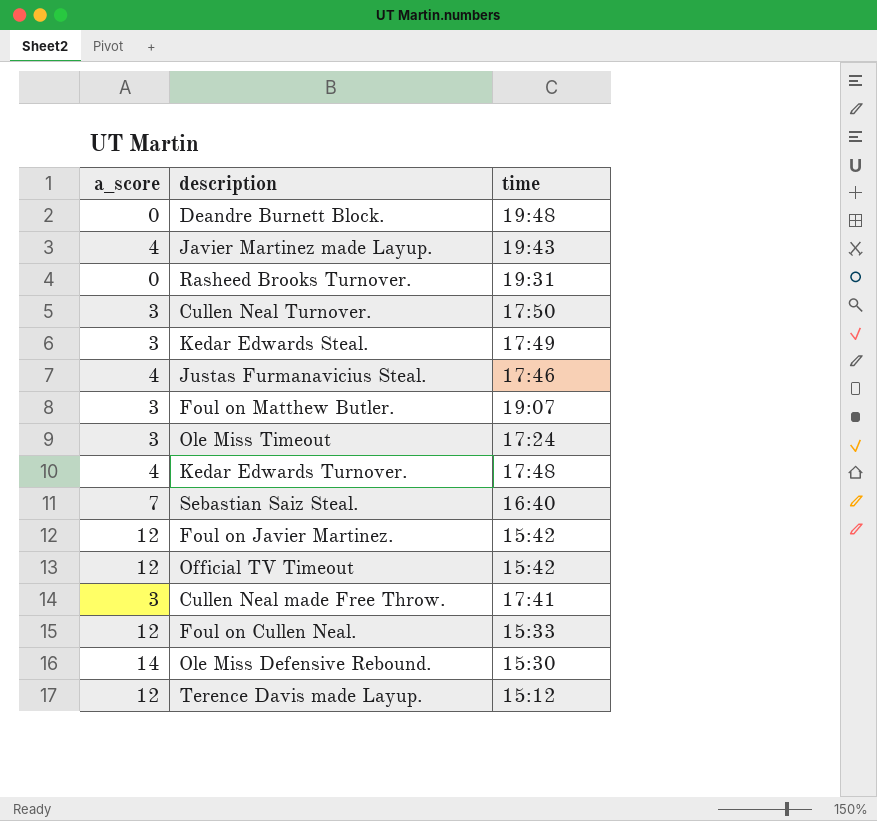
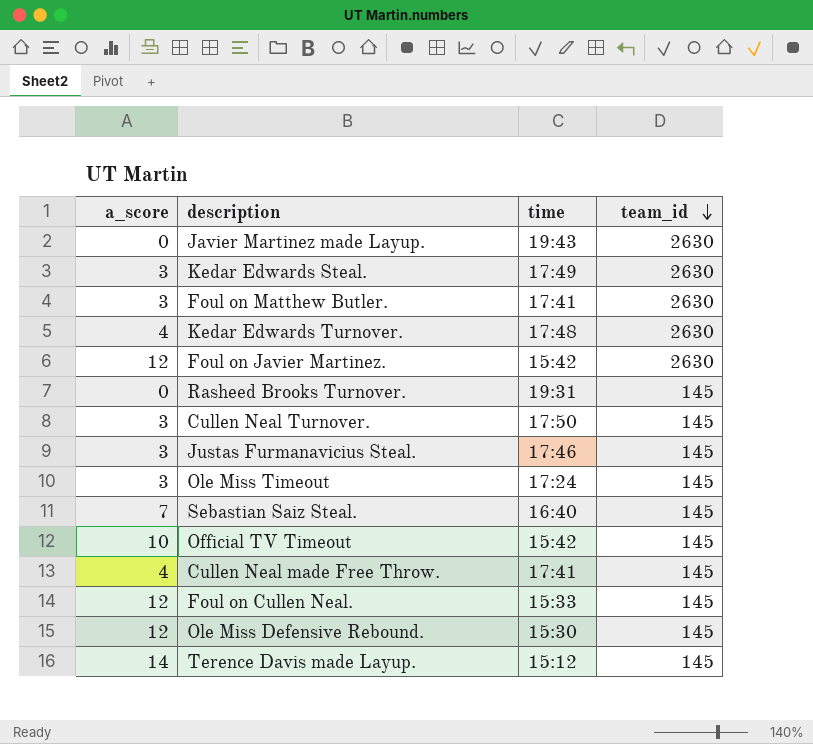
row order: none -> team_id descending
column team_id | position: none -> 4
row Deandre Burnett Block.: 0 | 19:48 -> none
Javier Martinez made Layup. | a_score: 4 -> 0
Foul on Matthew Butler. | time: 19:07 -> 17:41
Justas Furmanavicius Steal. | a_score: 4 -> 3
Official TV Timeout | a_score: 12 -> 10
Cullen Neal made Free Throw. | a_score: 3 -> 4
Ole Miss Defensive Rebound. | a_score: 14 -> 12
Terence Davis made Layup. | a_score: 12 -> 14

